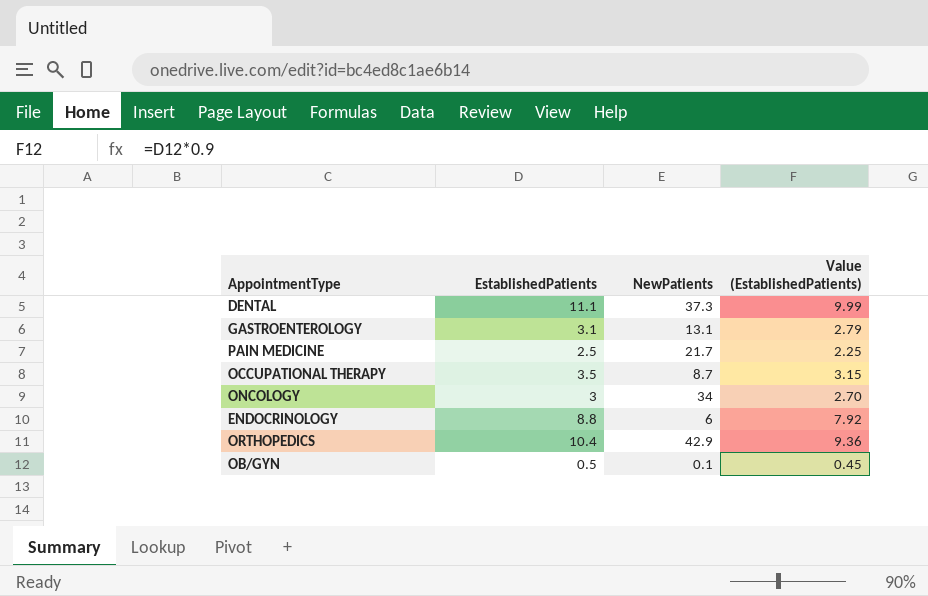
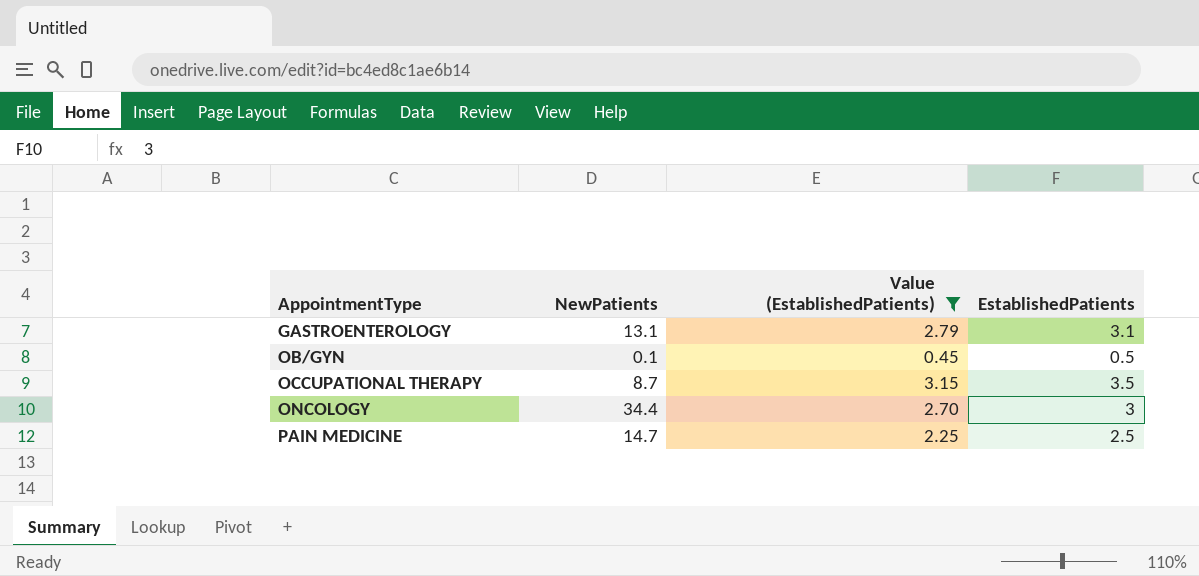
filter: none -> Value (EstablishedPatients) <= 3.15
row order: none -> AppointmentType ascending
column EstablishedPatients | position: 2 -> 4
ONCOLOGY | NewPatients: 34 -> 34.4
PAIN MEDICINE | NewPatients: 21.7 -> 14.7

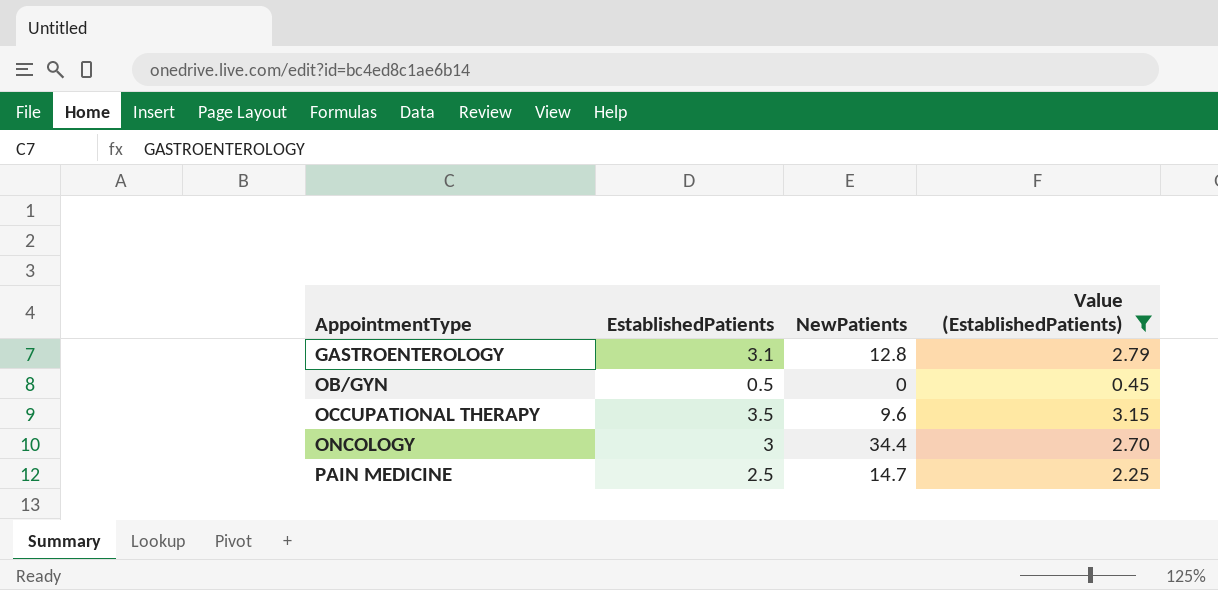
column EstablishedPatients | position: 4 -> 2
GASTROENTEROLOGY | NewPatients: 13.1 -> 12.8
OB/GYN | NewPatients: 0.1 -> 0
OCCUPATIONAL THERAPY | NewPatients: 8.7 -> 9.6

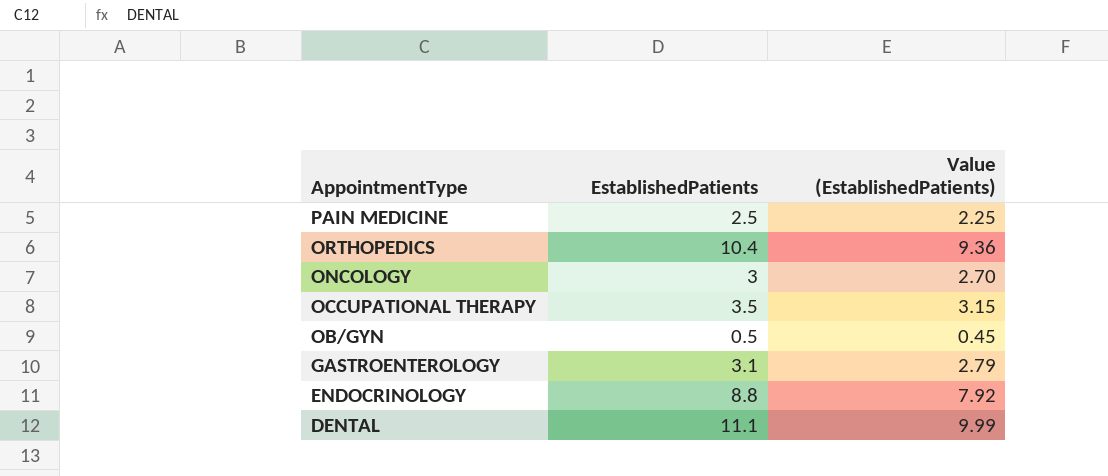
filter: Value (EstablishedPatients) <= 3.15 -> none
row order: AppointmentType ascending -> AppointmentType descending
column NewPatients | position: 3 -> none

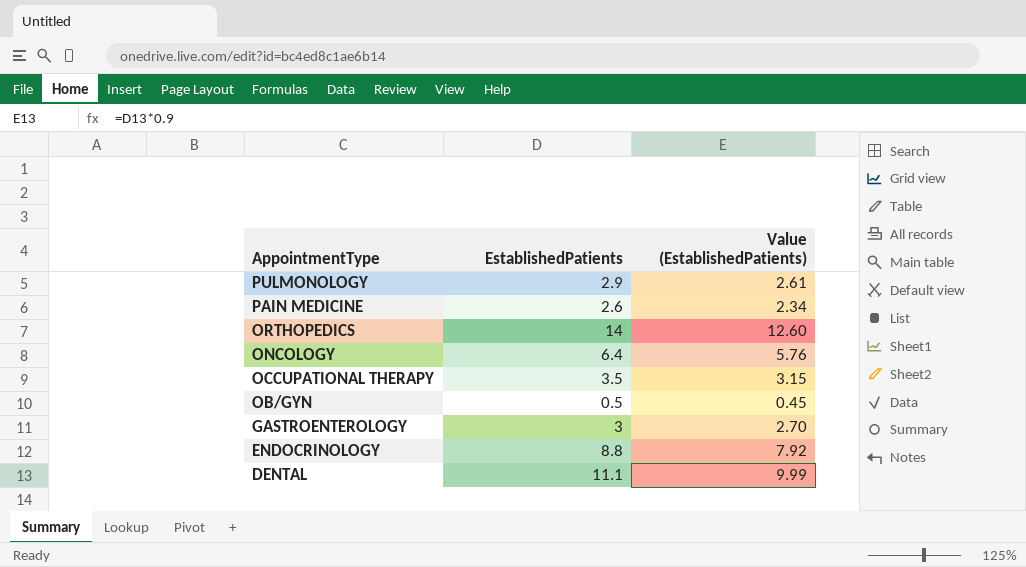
row PULMONOLOGY: none -> 2.9 | 2.61
PAIN MEDICINE | EstablishedPatients: 2.5 -> 2.6
PAIN MEDICINE | Value (EstablishedPatients): 2.25 -> 2.34
ORTHOPEDICS | EstablishedPatients: 10.4 -> 14
ORTHOPEDICS | Value (EstablishedPatients): 9.36 -> 12.60
ONCOLOGY | EstablishedPatients: 3 -> 6.4
ONCOLOGY | Value (EstablishedPatients): 2.70 -> 5.76
GASTROENTEROLOGY | EstablishedPatients: 3.1 -> 3
GASTROENTEROLOGY | Value (EstablishedPatients): 2.79 -> 2.70

